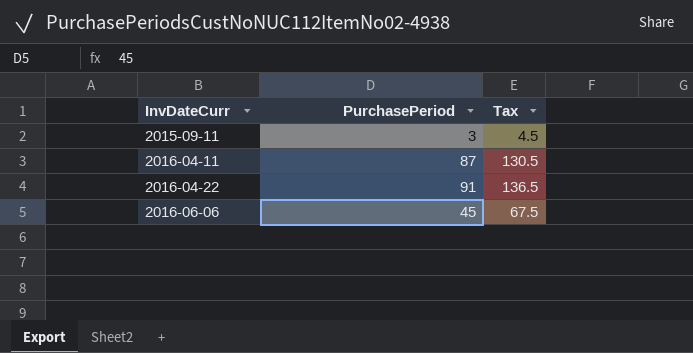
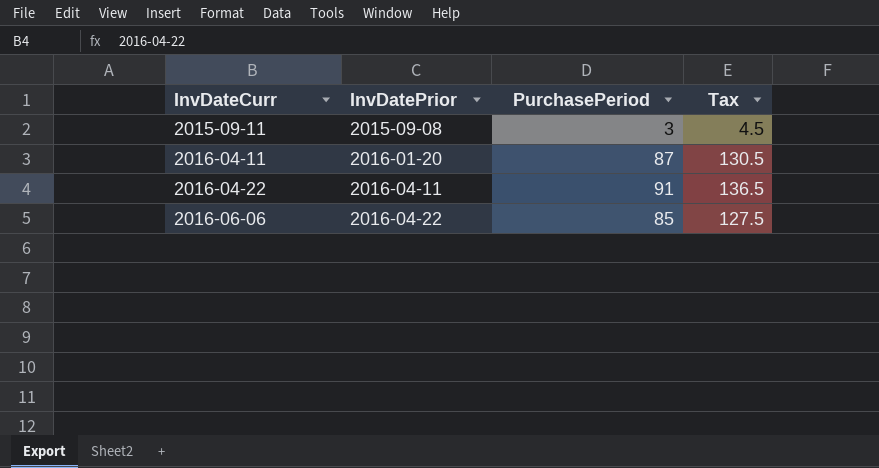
column InvDatePrior | position: none -> 2
2016-06-06 | PurchasePeriod: 45 -> 85
2016-06-06 | Tax: 67.5 -> 127.5

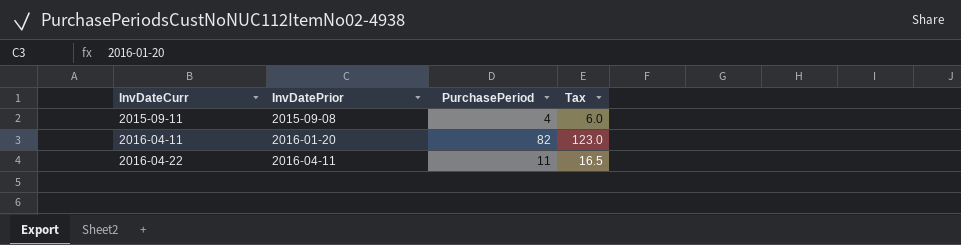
row 2016-06-06: 2016-04-22 | 85 | 127.5 -> none
2015-09-11 | PurchasePeriod: 3 -> 4
2015-09-11 | Tax: 4.5 -> 6.0
2016-04-11 | PurchasePeriod: 87 -> 82
2016-04-11 | Tax: 130.5 -> 123.0
2016-04-22 | PurchasePeriod: 91 -> 11
2016-04-22 | Tax: 136.5 -> 16.5

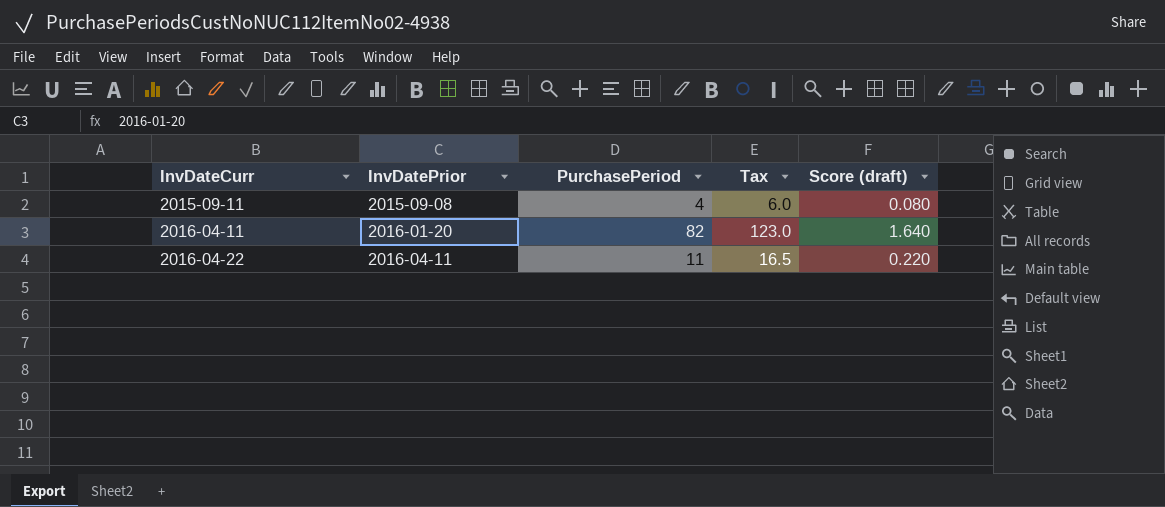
column Score (draft) | formula: none -> [PurchasePeriod] * 0.02

